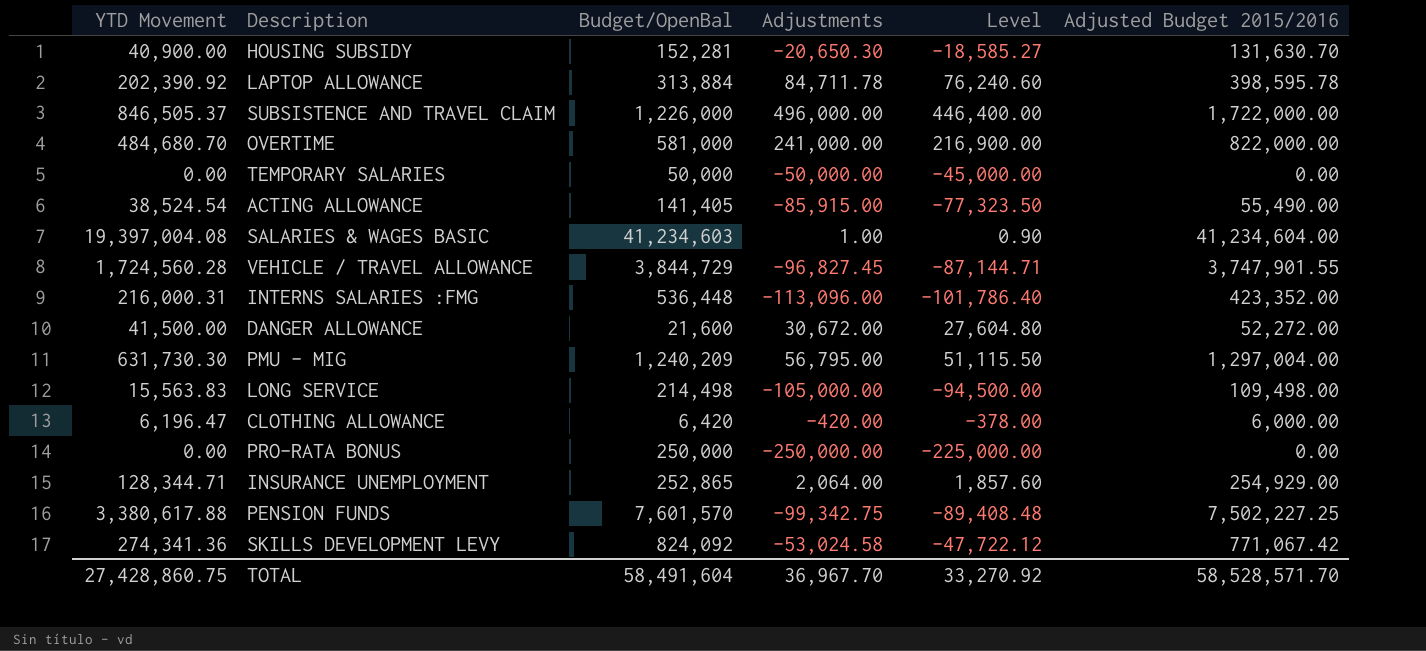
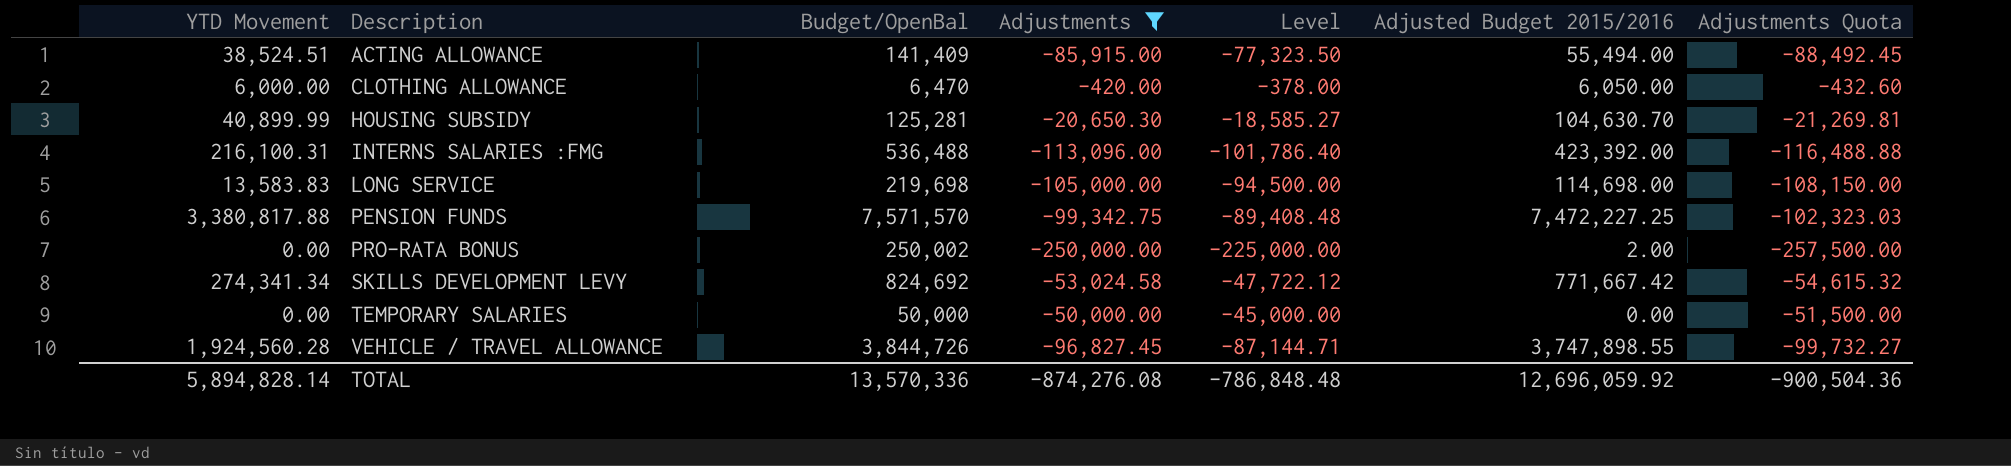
filter: none -> Adjustments <= -420.00
row order: none -> Description ascending
column Adjustments Quota | formula: none -> [Adjustments] * 1.03
ACTING ALLOWANCE | YTD Movement: 38,524.54 -> 38,524.51
ACTING ALLOWANCE | Budget/OpenBal: 141,405 -> 141,409
ACTING ALLOWANCE | Adjusted Budget 2015/2016: 55,490.00 -> 55,494.00
CLOTHING ALLOWANCE | YTD Movement: 6,196.47 -> 6,000.00
CLOTHING ALLOWANCE | Budget/OpenBal: 6,420 -> 6,470
CLOTHING ALLOWANCE | Adjusted Budget 2015/2016: 6,000.00 -> 6,050.00
HOUSING SUBSIDY | YTD Movement: 40,900.00 -> 40,899.99
HOUSING SUBSIDY | Budget/OpenBal: 152,281 -> 125,281
HOUSING SUBSIDY | Adjusted Budget 2015/2016: 131,630.70 -> 104,630.70
INTERNS SALARIES :FMG | YTD Movement: 216,000.31 -> 216,100.31
INTERNS SALARIES :FMG | Budget/OpenBal: 536,448 -> 536,488
INTERNS SALARIES :FMG | Adjusted Budget 2015/2016: 423,352.00 -> 423,392.00
LONG SERVICE | YTD Movement: 15,563.83 -> 13,583.83
LONG SERVICE | Budget/OpenBal: 214,498 -> 219,698
LONG SERVICE | Adjusted Budget 2015/2016: 109,498.00 -> 114,698.00
PENSION FUNDS | YTD Movement: 3,380,617.88 -> 3,380,817.88
PENSION FUNDS | Budget/OpenBal: 7,601,570 -> 7,571,570
PENSION FUNDS | Adjusted Budget 2015/2016: 7,502,227.25 -> 7,472,227.25
PRO-RATA BONUS | Budget/OpenBal: 250,000 -> 250,002
PRO-RATA BONUS | Adjusted Budget 2015/2016: 0.00 -> 2.00
SKILLS DEVELOPMENT LEVY | YTD Movement: 274,341.36 -> 274,341.34
SKILLS DEVELOPMENT LEVY | Budget/OpenBal: 824,092 -> 824,692
SKILLS DEVELOPMENT LEVY | Adjusted Budget 2015/2016: 771,067.42 -> 771,667.42
VEHICLE / TRAVEL ALLOWANCE | YTD Movement: 1,724,560.28 -> 1,924,560.28
VEHICLE / TRAVEL ALLOWANCE | Budget/OpenBal: 3,844,729 -> 3,844,726
VEHICLE / TRAVEL ALLOWANCE | Adjusted Budget 2015/2016: 3,747,901.55 -> 3,747,898.55
TOTAL | YTD Movement: 27,428,860.75 -> 5,894,828.14
TOTAL | Budget/OpenBal: 58,491,604 -> 13,570,336
TOTAL | Adjustments: 36,967.70 -> -874,276.08
TOTAL | Level: 33,270.92 -> -786,848.48
TOTAL | Adjusted Budget 2015/2016: 58,528,571.70 -> 12,696,059.92

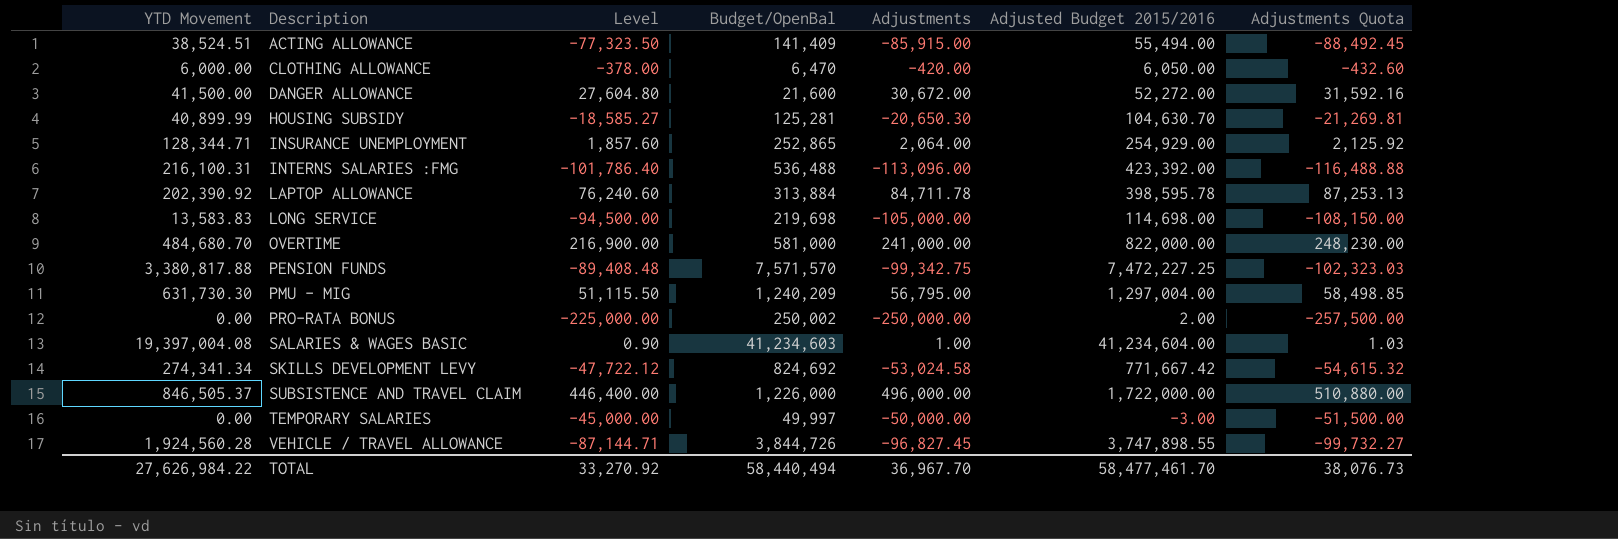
filter: Adjustments <= -420.00 -> none
column Level | position: 5 -> 3
TEMPORARY SALARIES | Budget/OpenBal: 50,000 -> 49,997
TEMPORARY SALARIES | Adjusted Budget 2015/2016: 0.00 -> -3.00
TOTAL | YTD Movement: 5,894,828.14 -> 27,626,984.22
TOTAL | Level: -786,848.48 -> 33,270.92
TOTAL | Budget/OpenBal: 13,570,336 -> 58,440,494
TOTAL | Adjustments: -874,276.08 -> 36,967.70
TOTAL | Adjusted Budget 2015/2016: 12,696,059.92 -> 58,477,461.70
TOTAL | Adjustments Quota: -900,504.36 -> 38,076.73

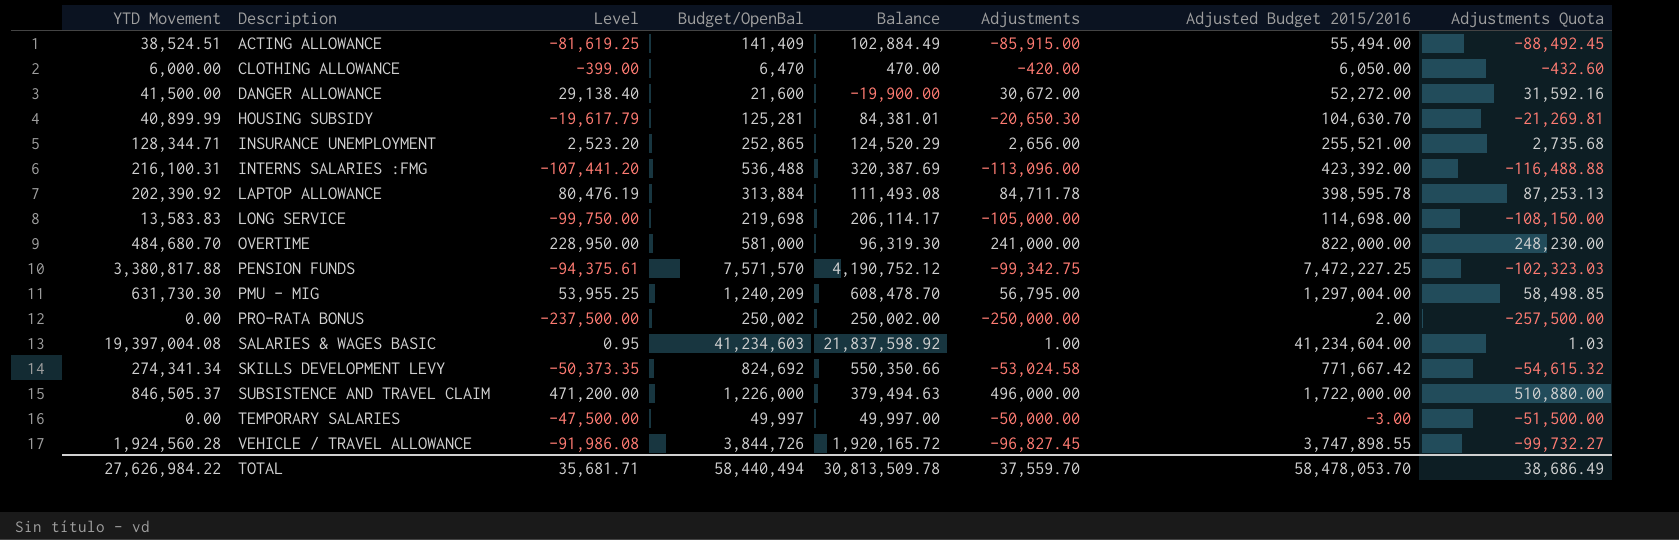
column Level | formula: [Adjustments] * 0.9 -> [Adjustments] * 0.95
column Balance | formula: none -> [Budget/OpenBal] - [YTD Movement]
INSURANCE UNEMPLOYMENT | Adjustments: 2,064.00 -> 2,656.00
INSURANCE UNEMPLOYMENT | Adjusted Budget 2015/2016: 254,929.00 -> 255,521.00
INSURANCE UNEMPLOYMENT | Adjustments Quota: 2,125.92 -> 2,735.68
TOTAL | Level: 33,270.92 -> 35,681.71
TOTAL | Adjustments: 36,967.70 -> 37,559.70
TOTAL | Adjusted Budget 2015/2016: 58,477,461.70 -> 58,478,053.70
TOTAL | Adjustments Quota: 38,076.73 -> 38,686.49

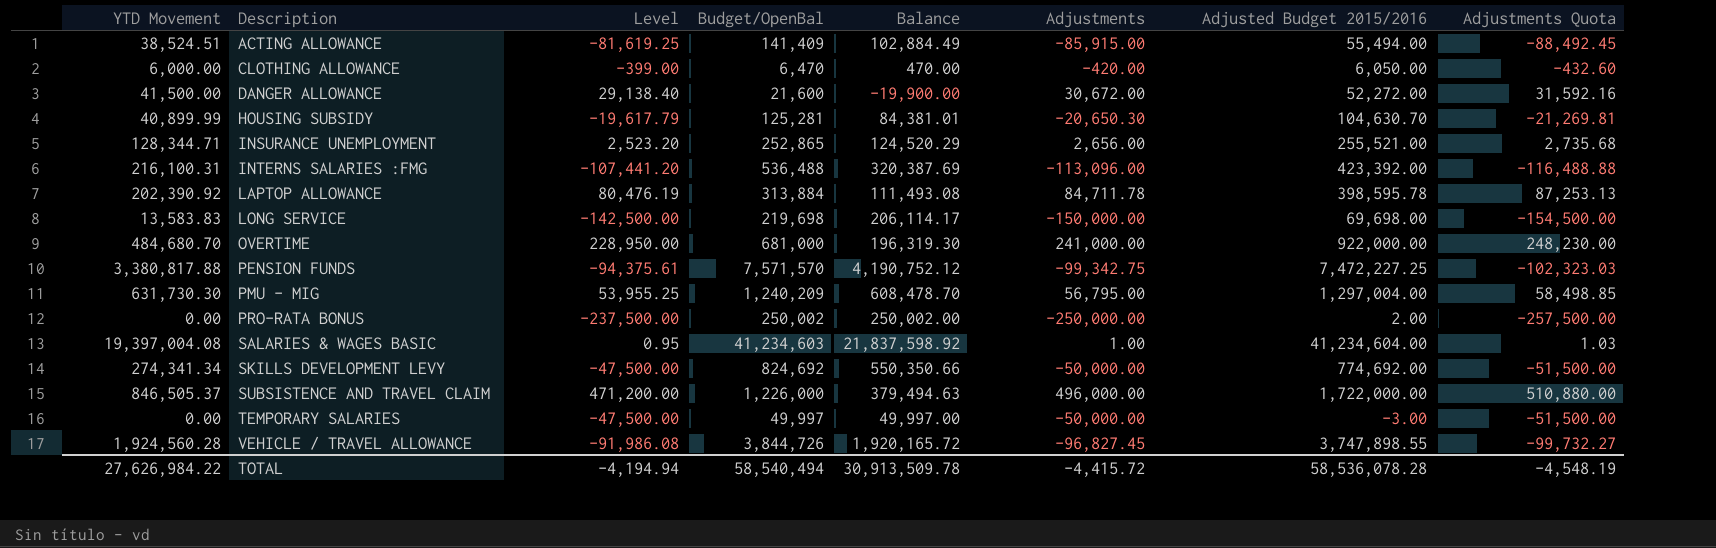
LONG SERVICE | Level: -99,750.00 -> -142,500.00
LONG SERVICE | Adjustments: -105,000.00 -> -150,000.00
LONG SERVICE | Adjusted Budget 2015/2016: 114,698.00 -> 69,698.00
LONG SERVICE | Adjustments Quota: -108,150.00 -> -154,500.00
OVERTIME | Budget/OpenBal: 581,000 -> 681,000
OVERTIME | Balance: 96,319.30 -> 196,319.30
OVERTIME | Adjusted Budget 2015/2016: 822,000.00 -> 922,000.00
SKILLS DEVELOPMENT LEVY | Level: -50,373.35 -> -47,500.00
SKILLS DEVELOPMENT LEVY | Adjustments: -53,024.58 -> -50,000.00
SKILLS DEVELOPMENT LEVY | Adjusted Budget 2015/2016: 771,667.42 -> 774,692.00
SKILLS DEVELOPMENT LEVY | Adjustments Quota: -54,615.32 -> -51,500.00
TOTAL | Level: 35,681.71 -> -4,194.94
TOTAL | Budget/OpenBal: 58,440,494 -> 58,540,494
TOTAL | Balance: 30,813,509.78 -> 30,913,509.78
TOTAL | Adjustments: 37,559.70 -> -4,415.72
TOTAL | Adjusted Budget 2015/2016: 58,478,053.70 -> 58,536,078.28
TOTAL | Adjustments Quota: 38,686.49 -> -4,548.19

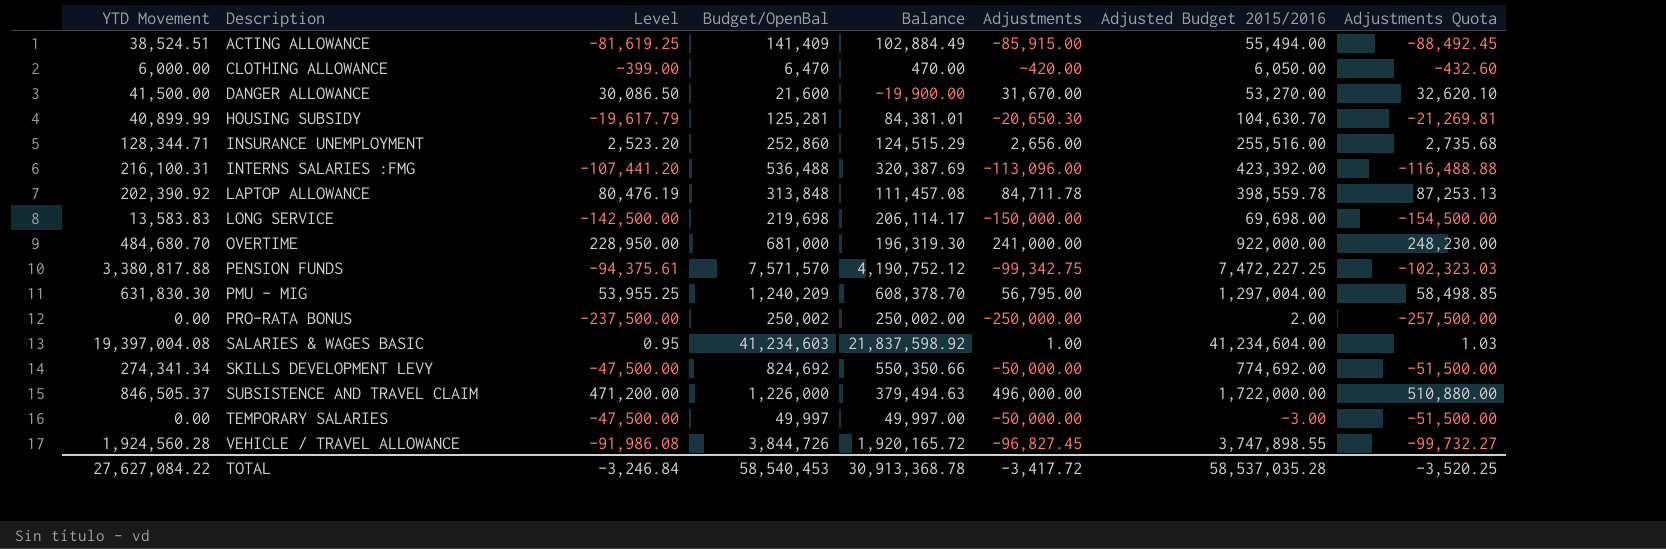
DANGER ALLOWANCE | Level: 29,138.40 -> 30,086.50
DANGER ALLOWANCE | Adjustments: 30,672.00 -> 31,670.00
DANGER ALLOWANCE | Adjusted Budget 2015/2016: 52,272.00 -> 53,270.00
DANGER ALLOWANCE | Adjustments Quota: 31,592.16 -> 32,620.10
INSURANCE UNEMPLOYMENT | Budget/OpenBal: 252,865 -> 252,860
INSURANCE UNEMPLOYMENT | Balance: 124,520.29 -> 124,515.29
INSURANCE UNEMPLOYMENT | Adjusted Budget 2015/2016: 255,521.00 -> 255,516.00
LAPTOP ALLOWANCE | Budget/OpenBal: 313,884 -> 313,848
LAPTOP ALLOWANCE | Balance: 111,493.08 -> 111,457.08
LAPTOP ALLOWANCE | Adjusted Budget 2015/2016: 398,595.78 -> 398,559.78
PMU - MIG | YTD Movement: 631,730.30 -> 631,830.30
PMU - MIG | Balance: 608,478.70 -> 608,378.70
TOTAL | YTD Movement: 27,626,984.22 -> 27,627,084.22
TOTAL | Level: -4,194.94 -> -3,246.84
TOTAL | Budget/OpenBal: 58,540,494 -> 58,540,453
TOTAL | Balance: 30,913,509.78 -> 30,913,368.78
TOTAL | Adjustments: -4,415.72 -> -3,417.72
TOTAL | Adjusted Budget 2015/2016: 58,536,078.28 -> 58,537,035.28
TOTAL | Adjustments Quota: -4,548.19 -> -3,520.25

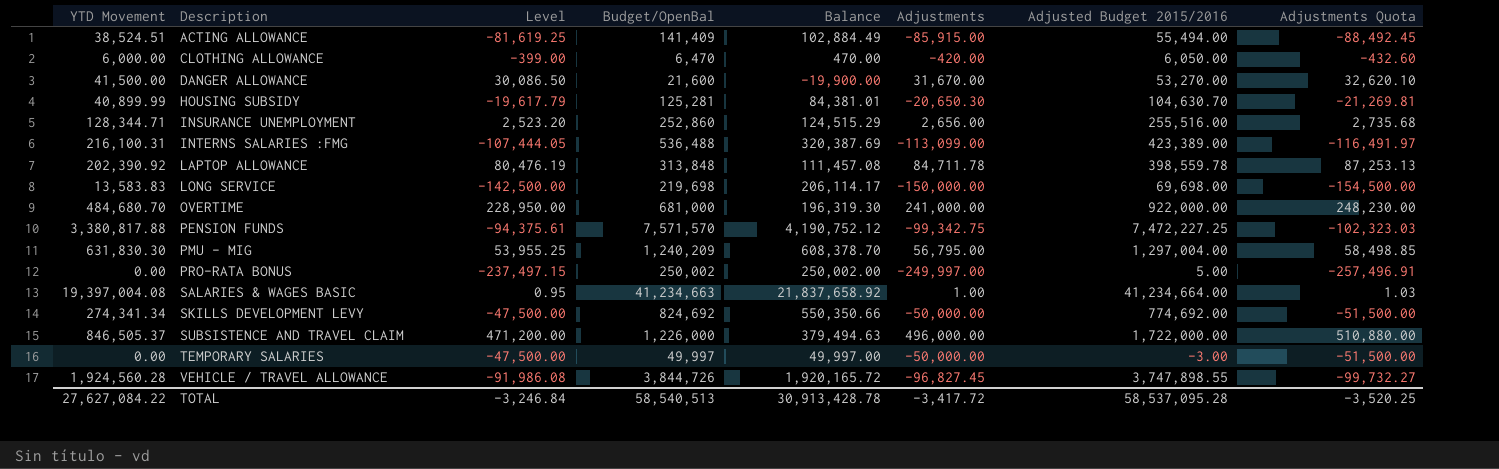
INTERNS SALARIES :FMG | Level: -107,441.20 -> -107,444.05
INTERNS SALARIES :FMG | Adjustments: -113,096.00 -> -113,099.00
INTERNS SALARIES :FMG | Adjusted Budget 2015/2016: 423,392.00 -> 423,389.00
INTERNS SALARIES :FMG | Adjustments Quota: -116,488.88 -> -116,491.97
PRO-RATA BONUS | Level: -237,500.00 -> -237,497.15
PRO-RATA BONUS | Adjustments: -250,000.00 -> -249,997.00
PRO-RATA BONUS | Adjusted Budget 2015/2016: 2.00 -> 5.00
PRO-RATA BONUS | Adjustments Quota: -257,500.00 -> -257,496.91
SALARIES & WAGES BASIC | Budget/OpenBal: 41,234,603 -> 41,234,663
SALARIES & WAGES BASIC | Balance: 21,837,598.92 -> 21,837,658.92
SALARIES & WAGES BASIC | Adjusted Budget 2015/2016: 41,234,604.00 -> 41,234,664.00
TOTAL | Budget/OpenBal: 58,540,453 -> 58,540,513
TOTAL | Balance: 30,913,368.78 -> 30,913,428.78
TOTAL | Adjusted Budget 2015/2016: 58,537,035.28 -> 58,537,095.28

